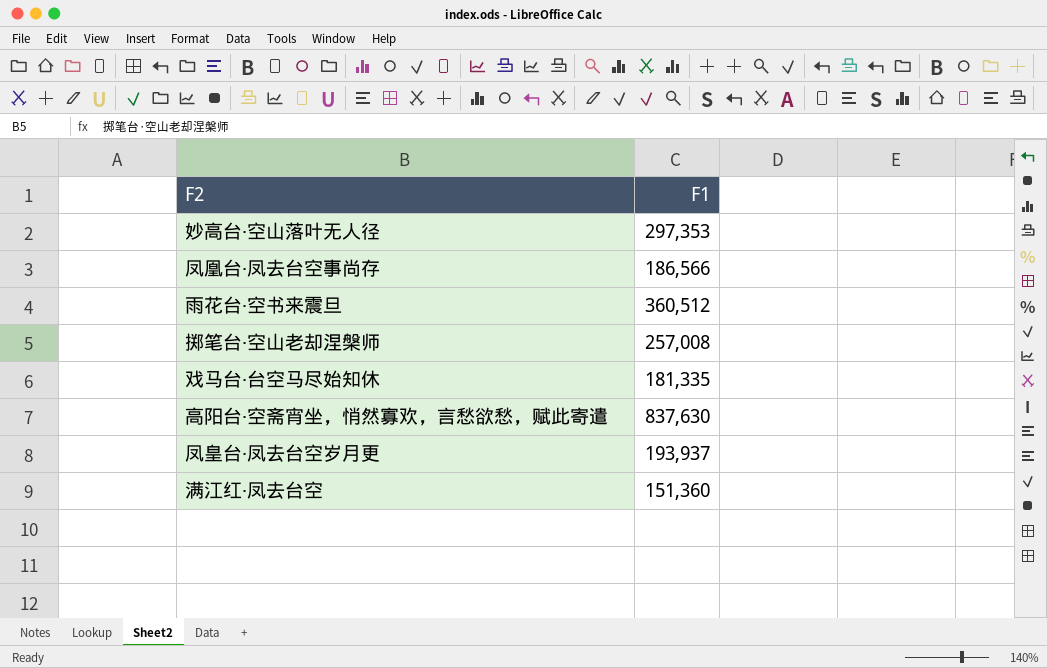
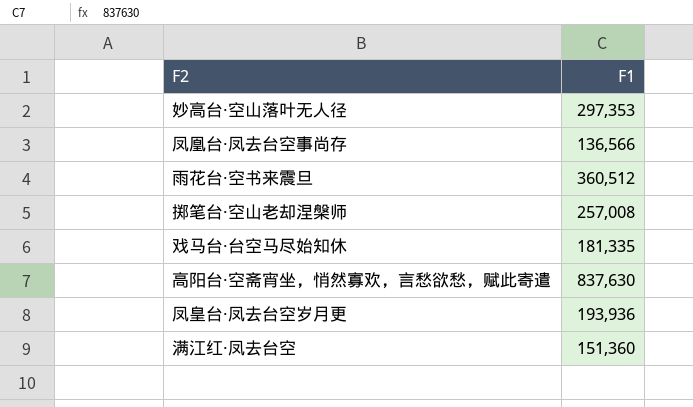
凤凰台·凤去台空事尚存 | F1: 186,566 -> 136,566
凤皇台·凤去台空岁月更 | F1: 193,937 -> 193,936

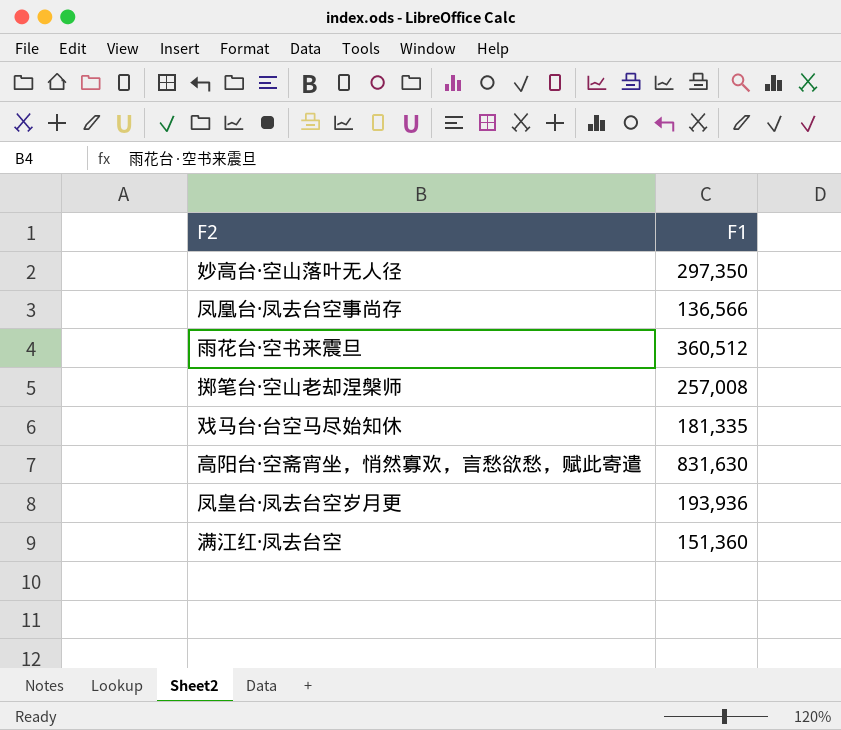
妙高台·空山落叶无人径 | F1: 297,353 -> 297,350
高阳台·空斋宵坐，悄然寡欢，言愁欲愁，赋此寄遣 | F1: 837,630 -> 831,630

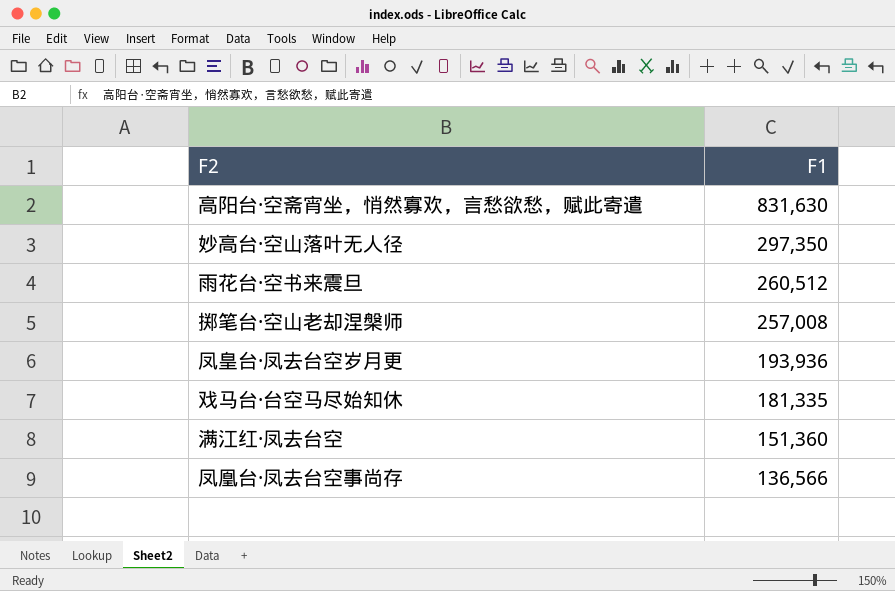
row order: none -> F1 descending
雨花台·空书来震旦 | F1: 360,512 -> 260,512

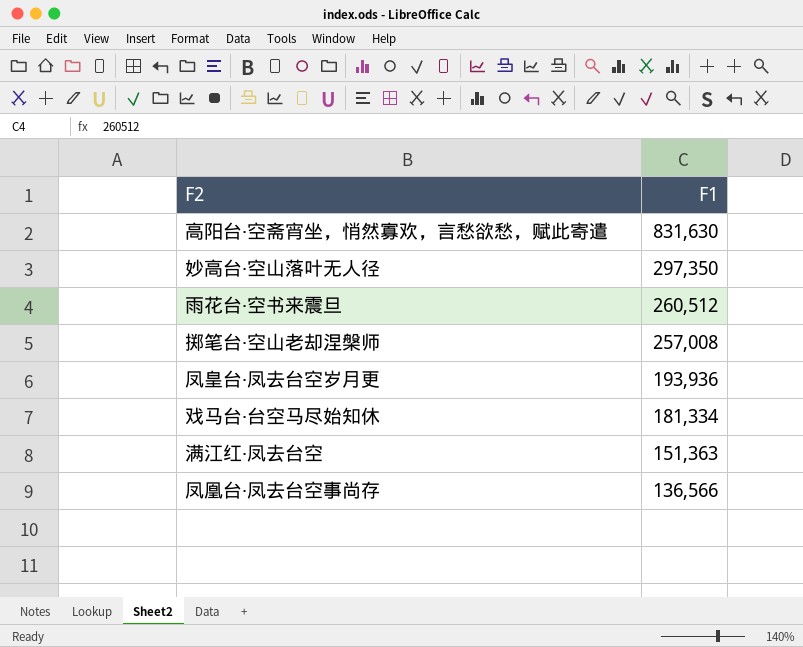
戏马台·台空马尽始知休 | F1: 181,335 -> 181,334
满江红·凤去台空 | F1: 151,360 -> 151,363

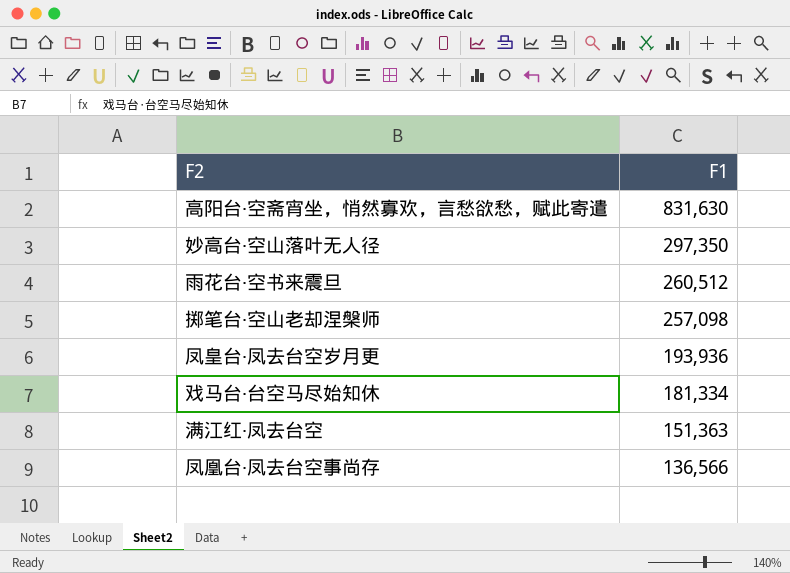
掷笔台·空山老却涅槃师 | F1: 257,008 -> 257,098

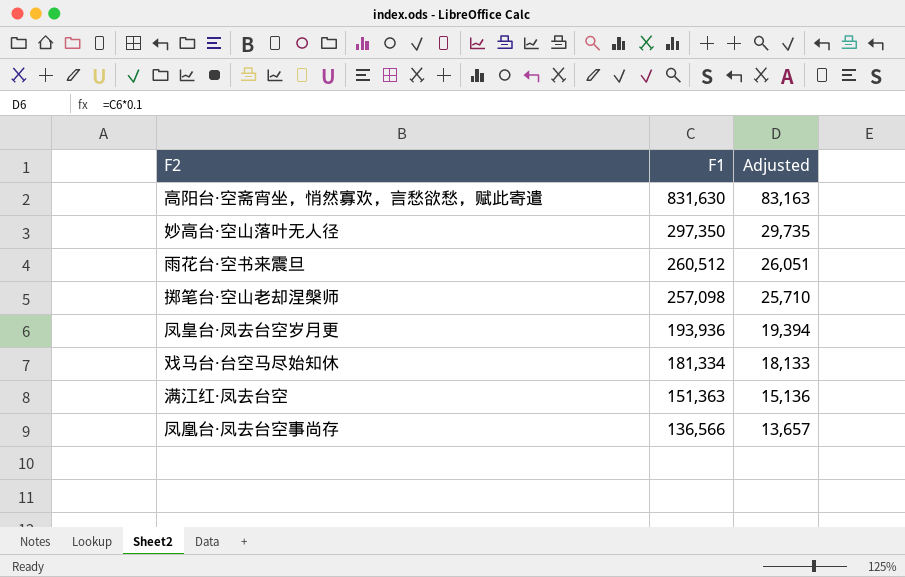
column Adjusted | formula: none -> [F1] * 0.1

